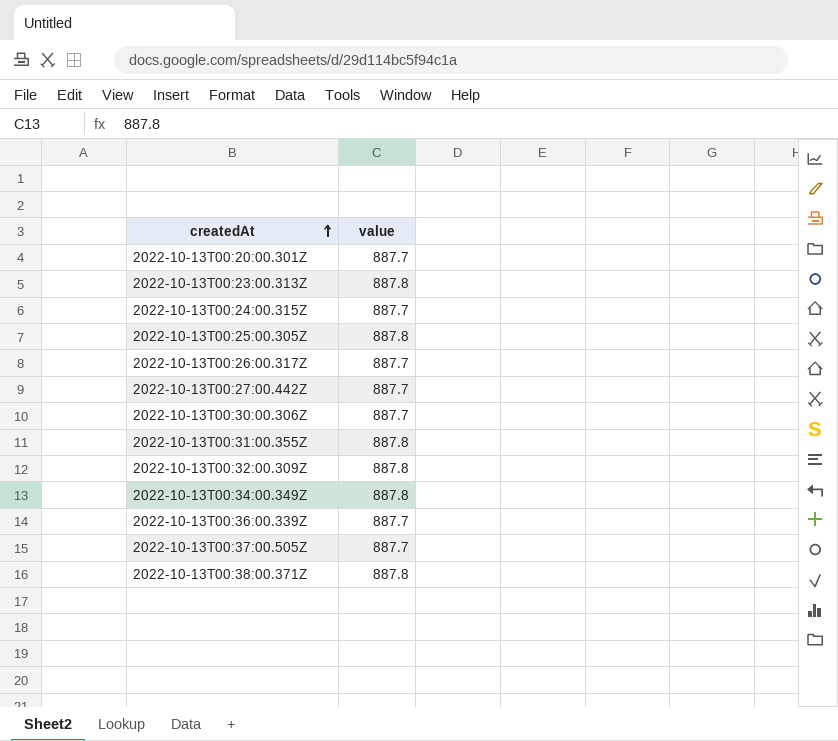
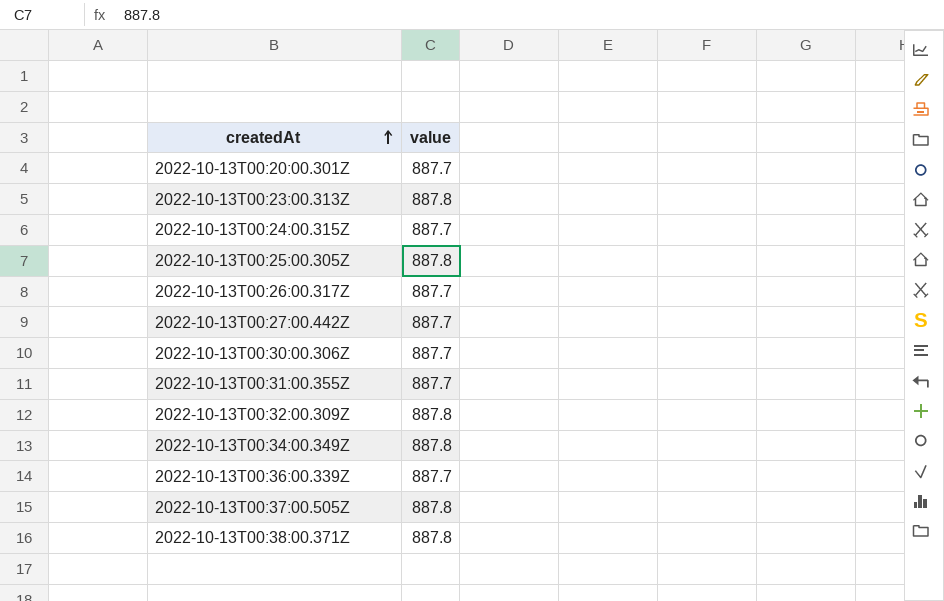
2022-10-13T00:31:00.355Z | value: 887.8 -> 887.7
2022-10-13T00:37:00.505Z | value: 887.7 -> 887.8

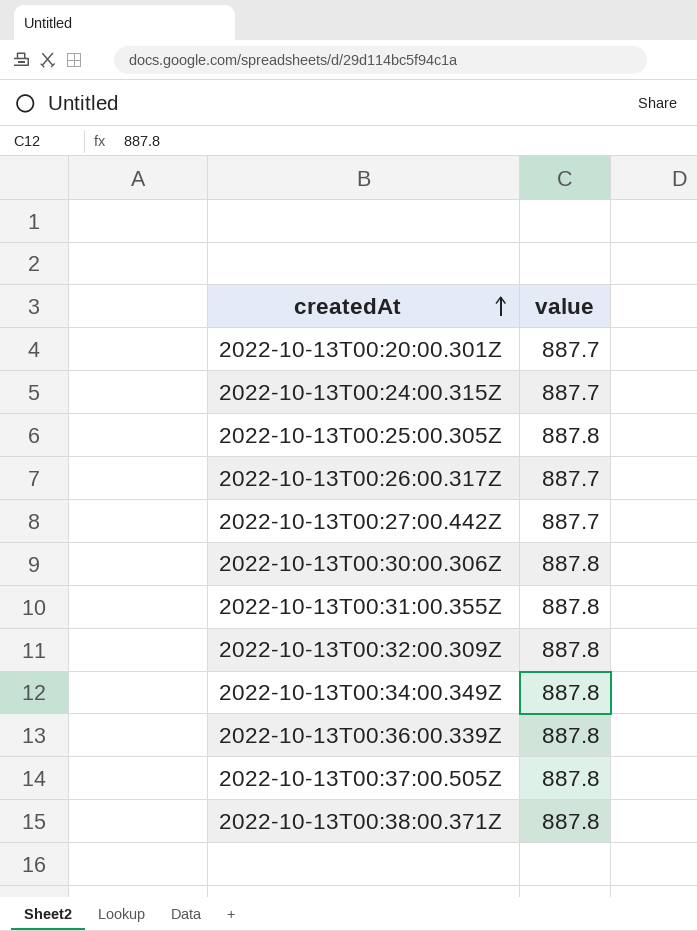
row 2022-10-13T00:23:00.313Z: 887.8 -> none
2022-10-13T00:30:00.306Z | value: 887.7 -> 887.8
2022-10-13T00:31:00.355Z | value: 887.7 -> 887.8
2022-10-13T00:36:00.339Z | value: 887.7 -> 887.8

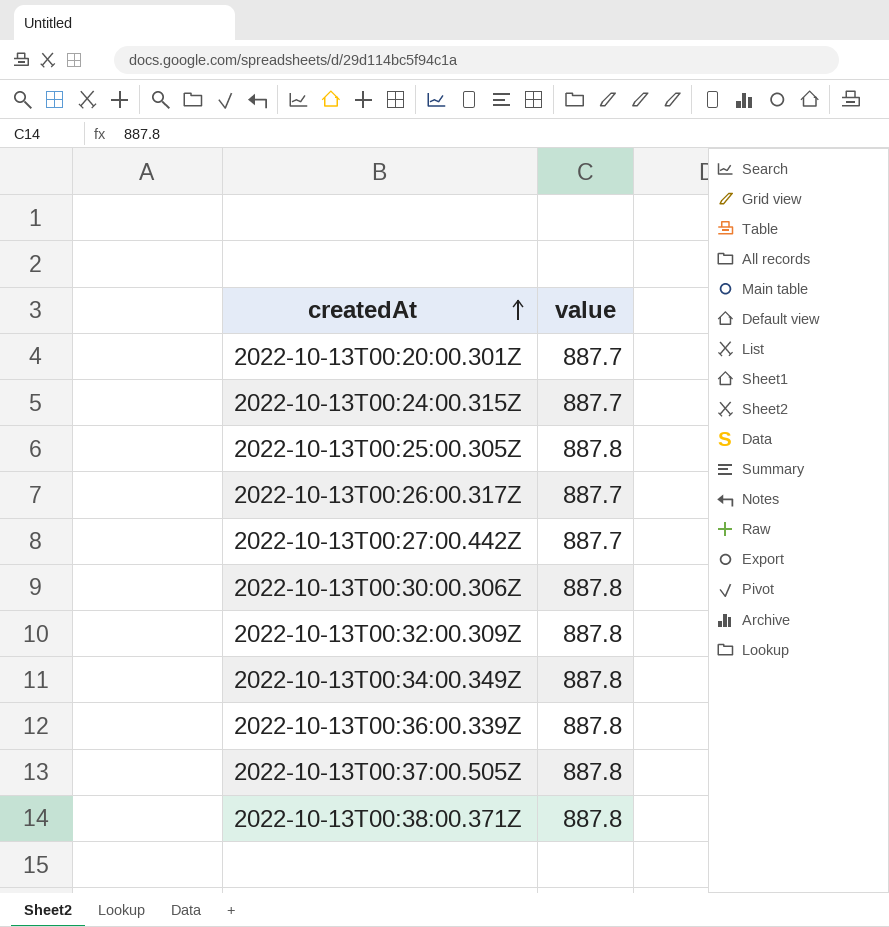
row 2022-10-13T00:31:00.355Z: 887.8 -> none

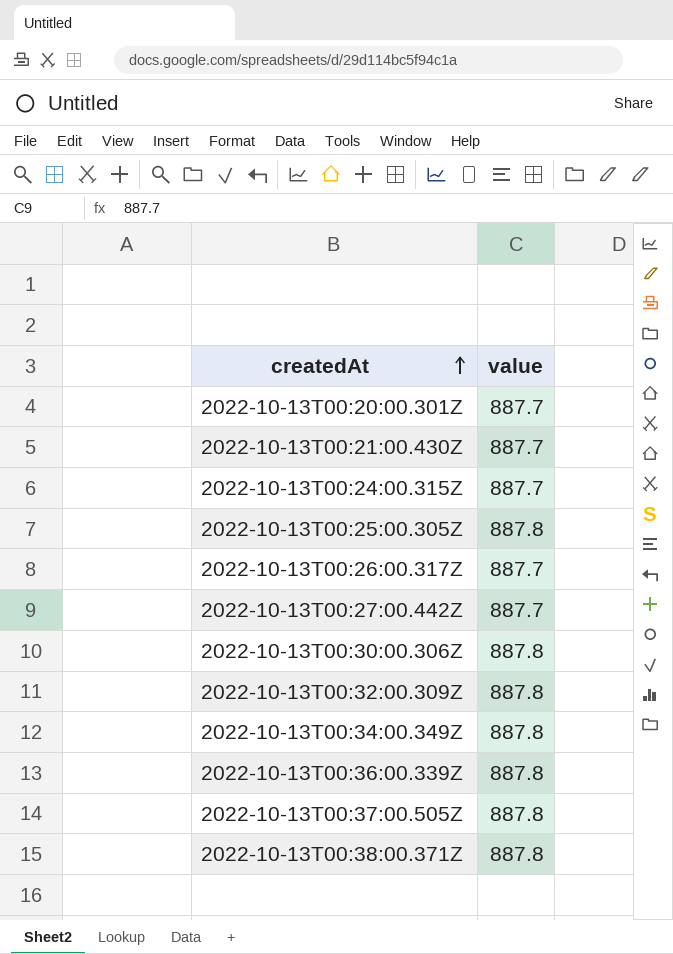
row 2022-10-13T00:21:00.430Z: none -> 887.7

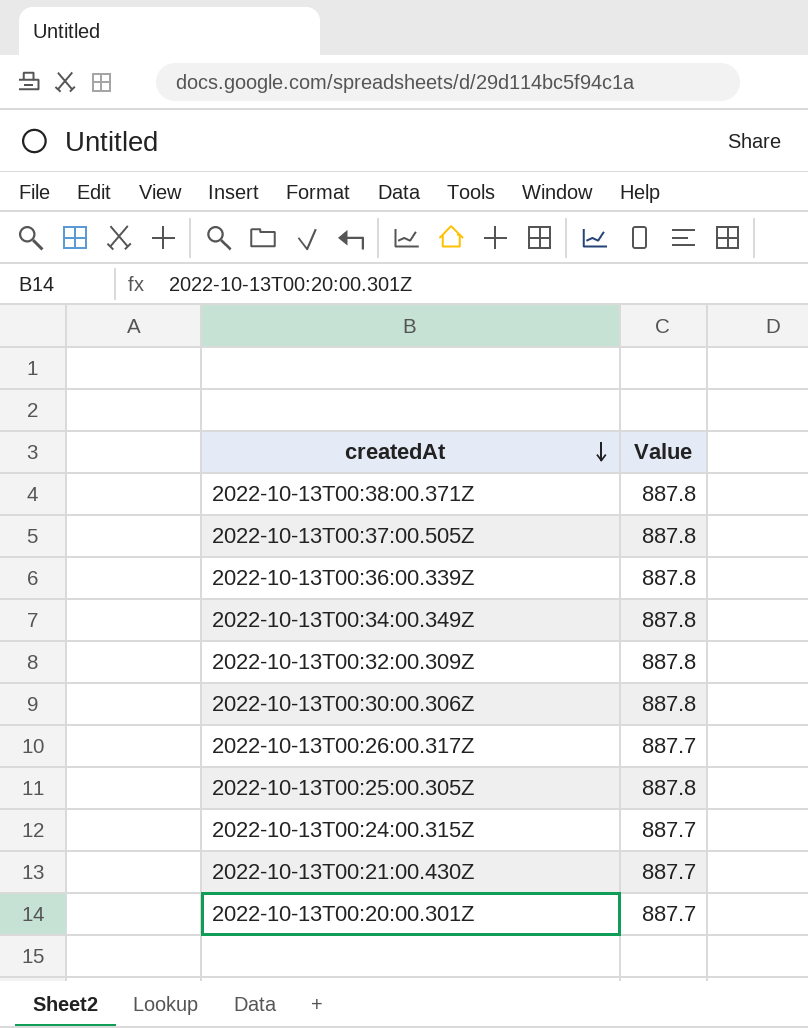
row order: createdAt ascending -> createdAt descending
column name: value -> Value
row 2022-10-13T00:27:00.442Z: 887.7 -> none

